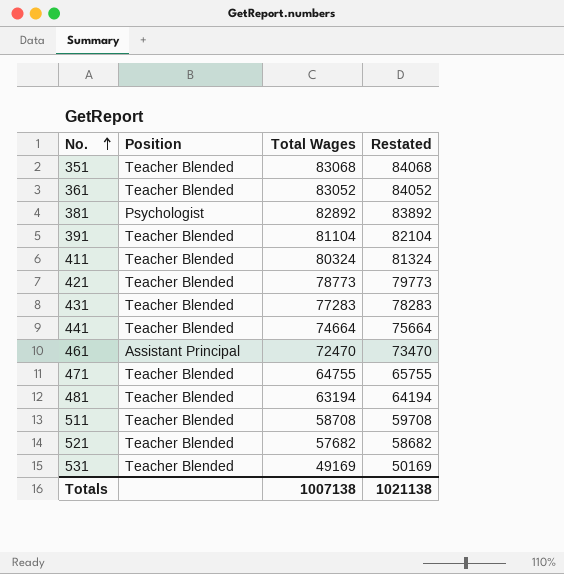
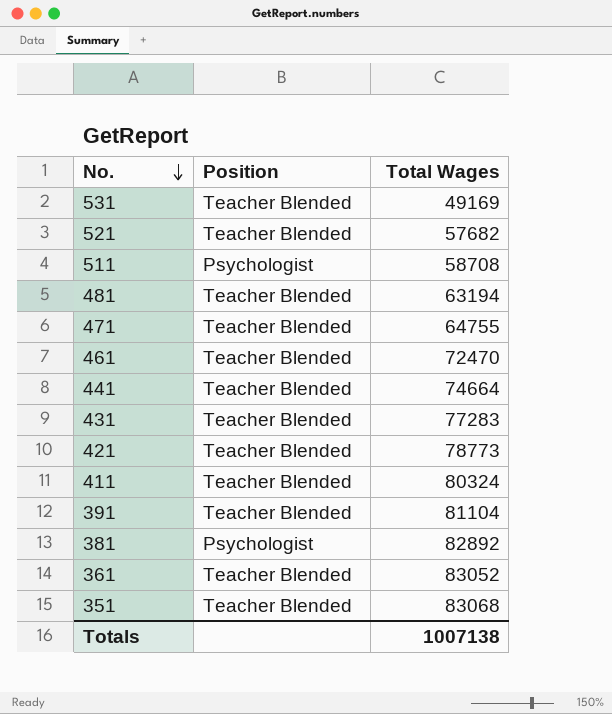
row order: No. ascending -> No. descending
column Restated | formula: [Total Wages] + 1000 -> none
511 | Position: Teacher Blended -> Psychologist
461 | Position: Assistant Principal -> Teacher Blended

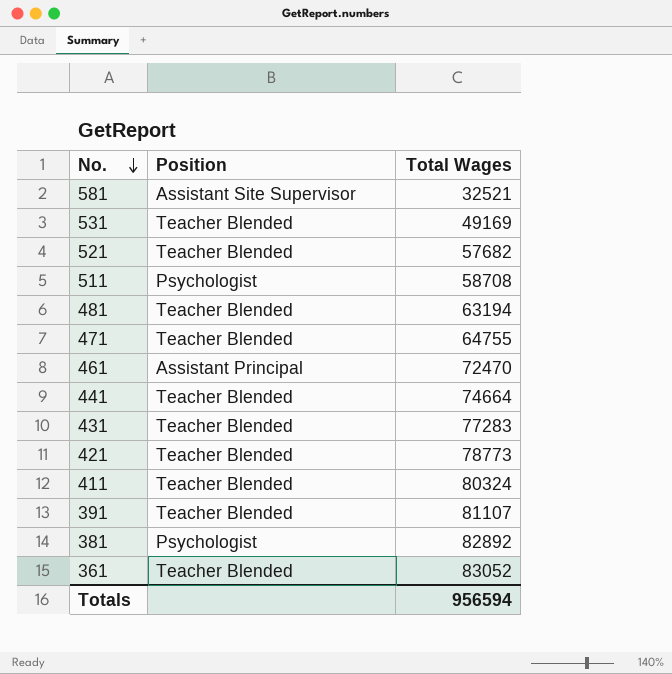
row 351: Teacher Blended | 83068 -> none
row 581: none -> Assistant Site Supervisor | 32521
461 | Position: Teacher Blended -> Assistant Principal
391 | Total Wages: 81104 -> 81107
Totals | Total Wages: 1007138 -> 956594

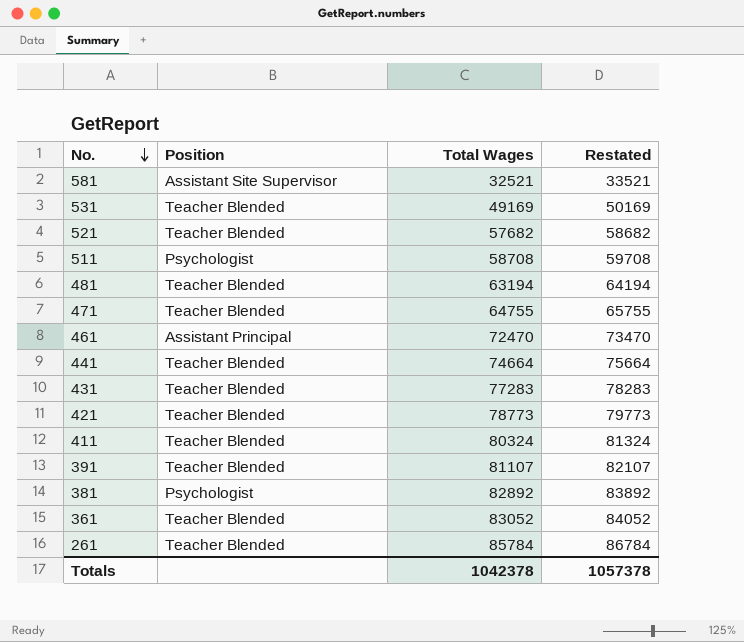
column Restated | formula: none -> [Total Wages] + 1000
row 261: none -> Teacher Blended | 85784 | 86784
Totals | Total Wages: 956594 -> 1042378

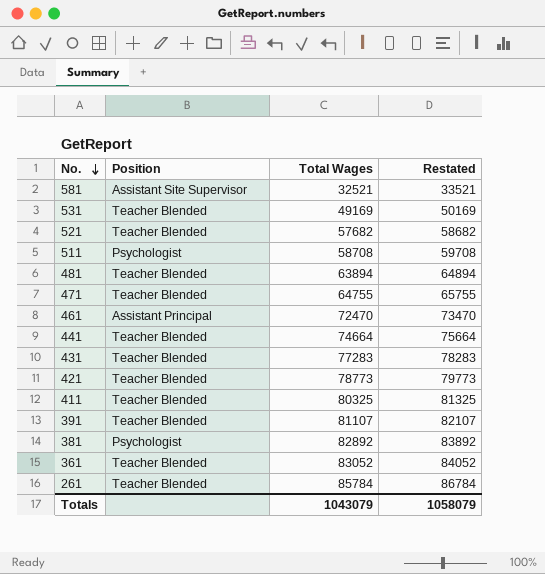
481 | Total Wages: 63194 -> 63894
481 | Restated: 64194 -> 64894
411 | Total Wages: 80324 -> 80325
411 | Restated: 81324 -> 81325
Totals | Total Wages: 1042378 -> 1043079
Totals | Restated: 1057378 -> 1058079

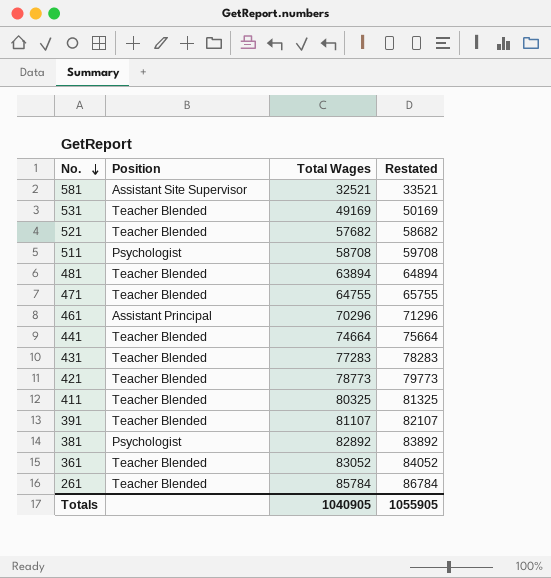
461 | Total Wages: 72470 -> 70296
461 | Restated: 73470 -> 71296
Totals | Total Wages: 1043079 -> 1040905
Totals | Restated: 1058079 -> 1055905

